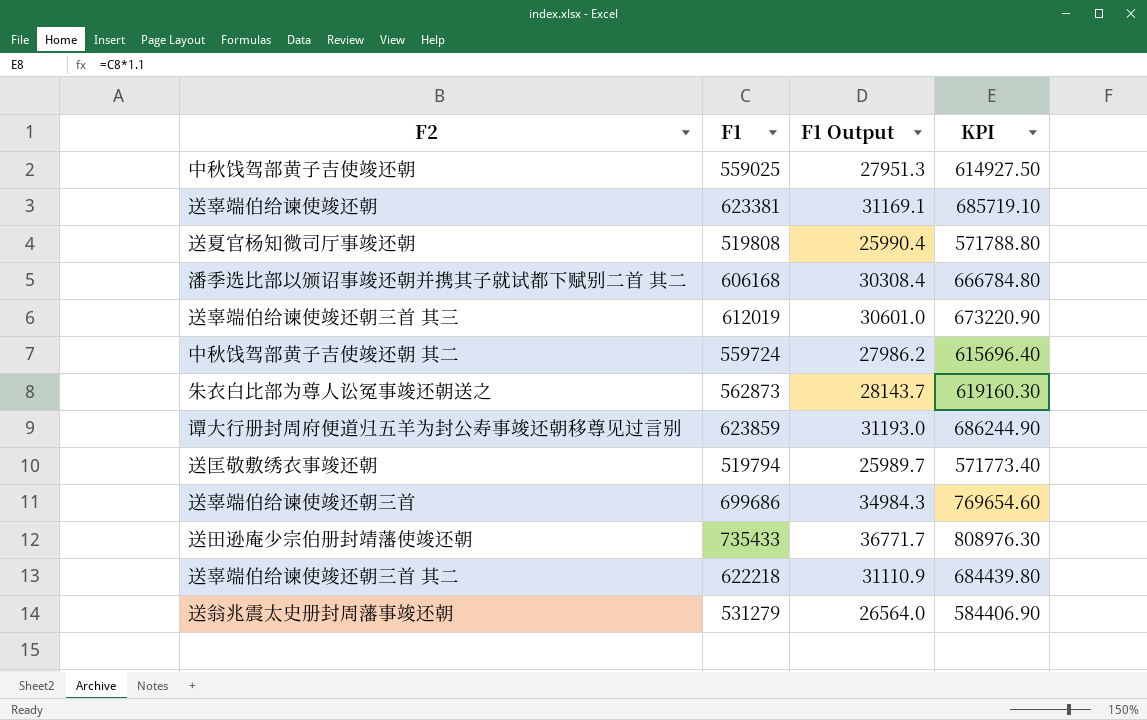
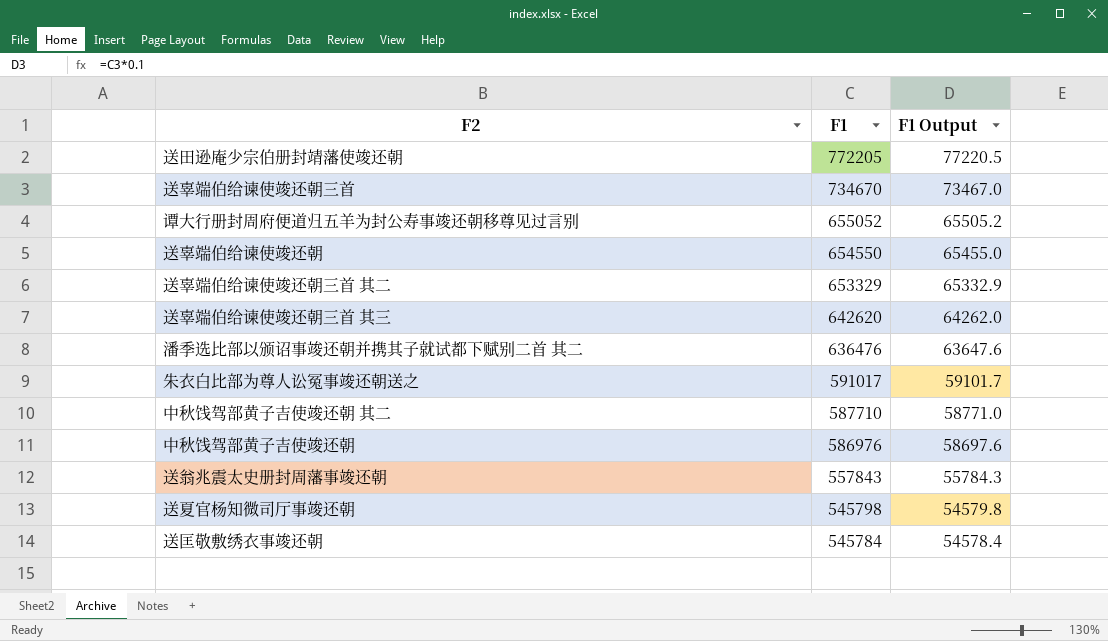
row order: none -> F1 descending
column KPI | formula: [F1] * 1.1 -> none
column F1 Output | formula: [F1] * 0.05 -> [F1] * 0.1
送田逊庵少宗伯册封靖藩使竣还朝 | F1: 735433 -> 772205
送辜端伯给谏使竣还朝三首 | F1: 699686 -> 734670
谭大行册封周府便道归五羊为封公寿事竣还朝移尊见过言别 | F1: 623859 -> 655052
送辜端伯给谏使竣还朝 | F1: 623381 -> 654550
送辜端伯给谏使竣还朝三首 其二 | F1: 622218 -> 653329
送辜端伯给谏使竣还朝三首 其三 | F1: 612019 -> 642620
潘季选比部以颁诏事竣还朝并携其子就试都下赋别二首 其二 | F1: 606168 -> 636476
朱衣白比部为尊人讼冤事竣还朝送之 | F1: 562873 -> 591017
中秋饯驾部黄子吉使竣还朝 其二 | F1: 559724 -> 587710
中秋饯驾部黄子吉使竣还朝 | F1: 559025 -> 586976
送翁兆震太史册封周藩事竣还朝 | F1: 531279 -> 557843
送夏官杨知微司厅事竣还朝 | F1: 519808 -> 545798
送匡敬敷绣衣事竣还朝 | F1: 519794 -> 545784

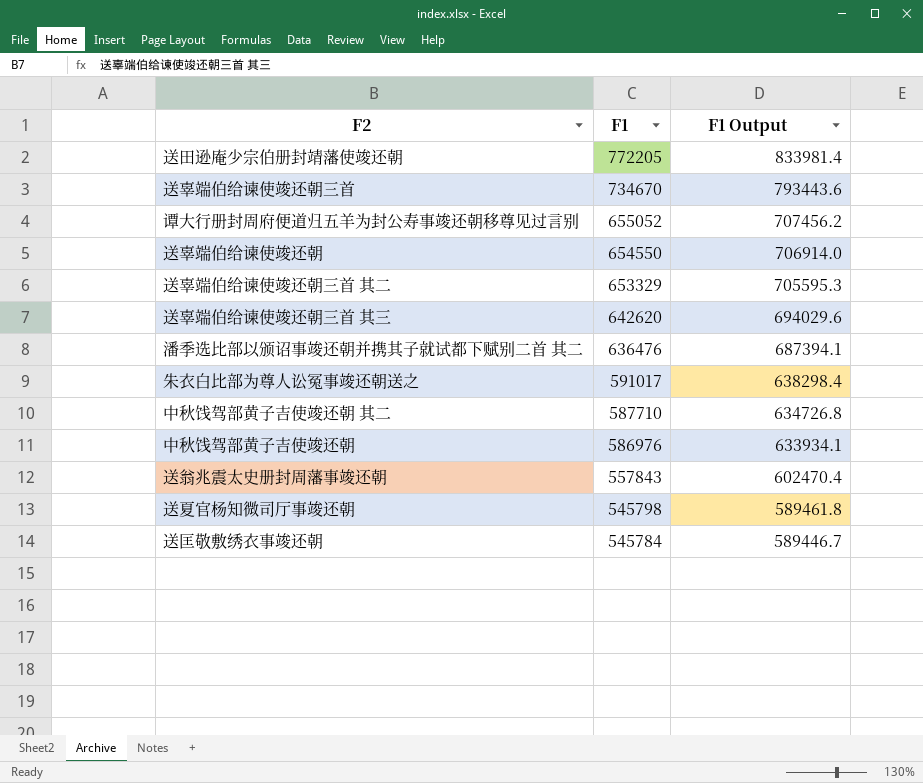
column F1 Output | formula: [F1] * 0.1 -> [F1] * 1.08

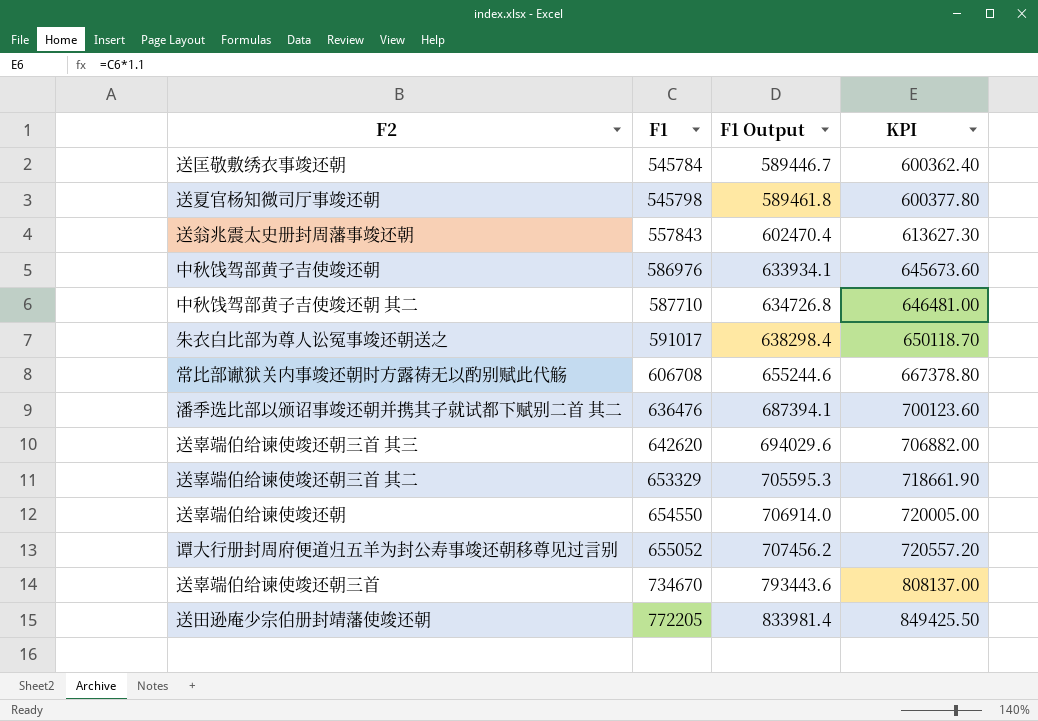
row order: F1 descending -> F1 ascending
column KPI | formula: none -> [F1] * 1.1
row 常比部谳狱关内事竣还朝时方露祷无以酌别赋此代觞: none -> 606708 | 655244.6 | 667378.80

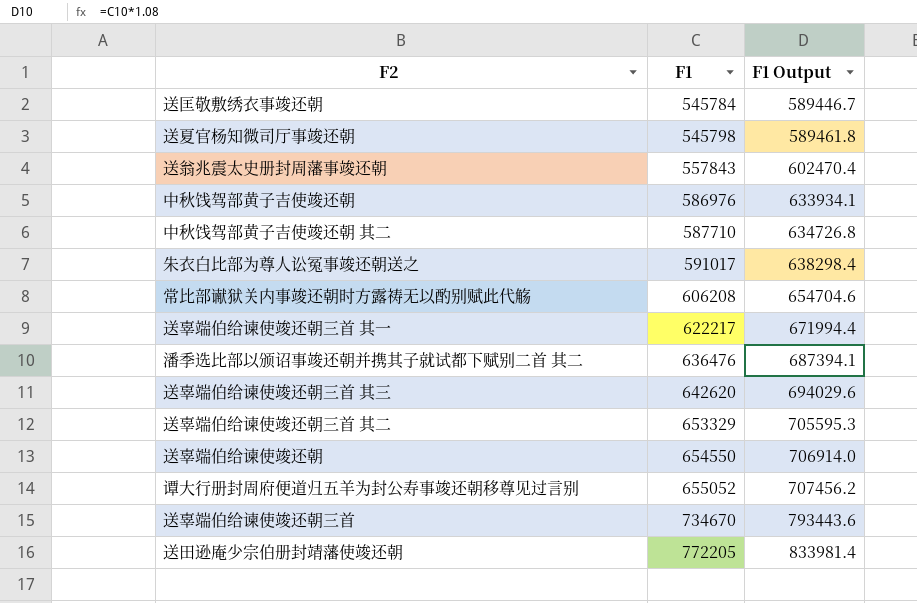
column KPI | formula: [F1] * 1.1 -> none
常比部谳狱关内事竣还朝时方露祷无以酌别赋此代觞 | F1: 606708 -> 606208
常比部谳狱关内事竣还朝时方露祷无以酌别赋此代觞 | F1 Output: 655244.6 -> 654704.6
row 送辜端伯给谏使竣还朝三首 其一: none -> 622217 | 671994.4

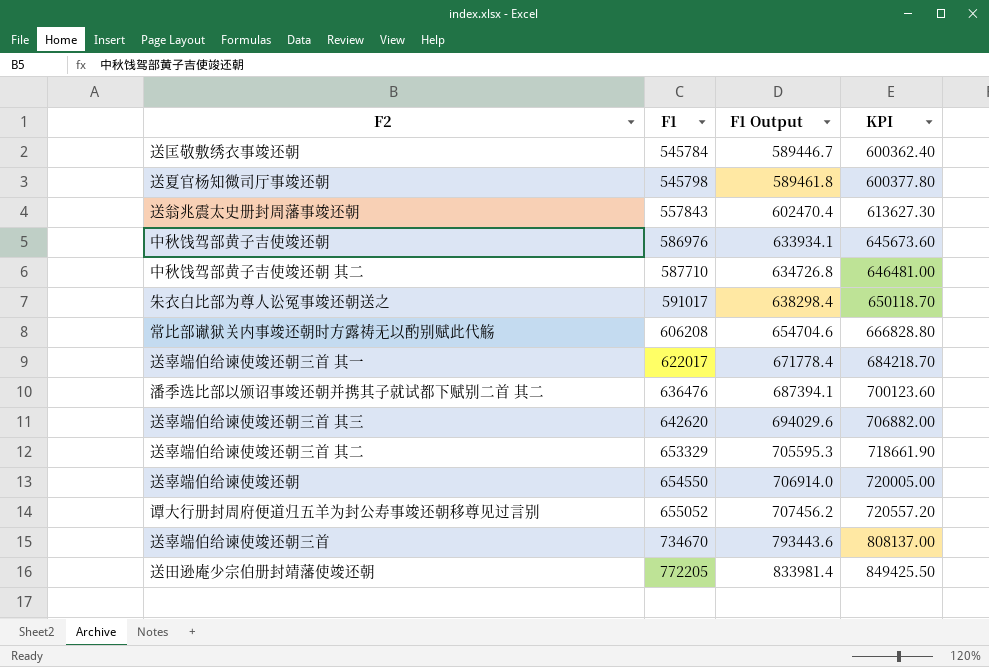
column KPI | formula: none -> [F1] * 1.1
送辜端伯给谏使竣还朝三首 其一 | F1: 622217 -> 622017
送辜端伯给谏使竣还朝三首 其一 | F1 Output: 671994.4 -> 671778.4

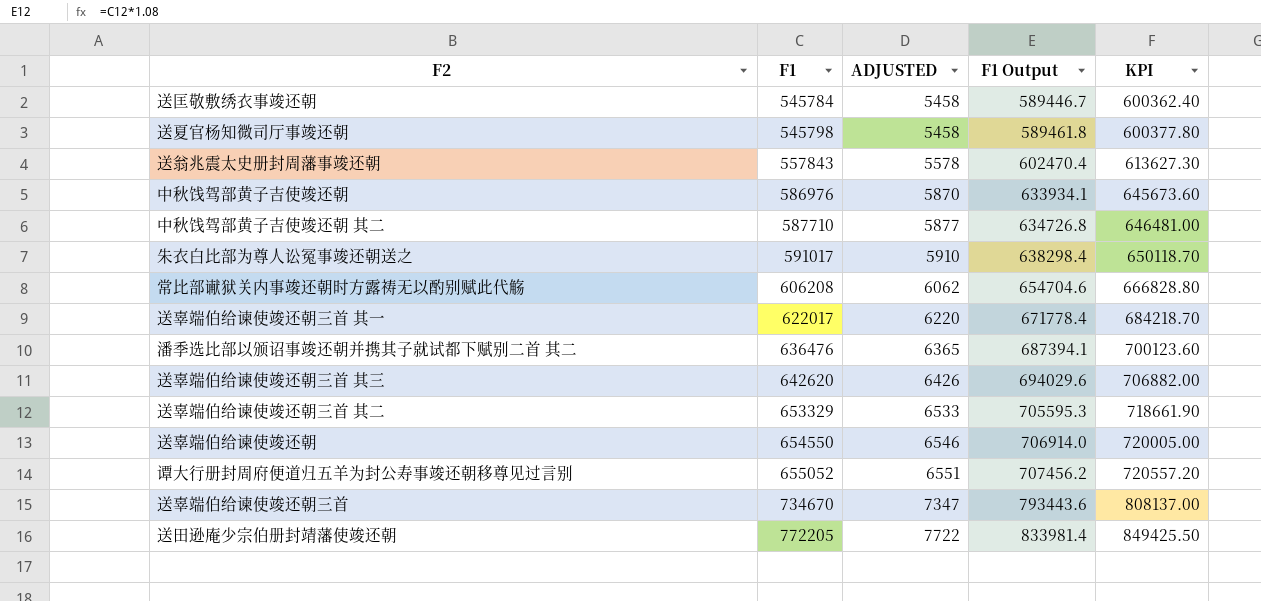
column ADJUSTED | formula: none -> [F1] * 0.01

